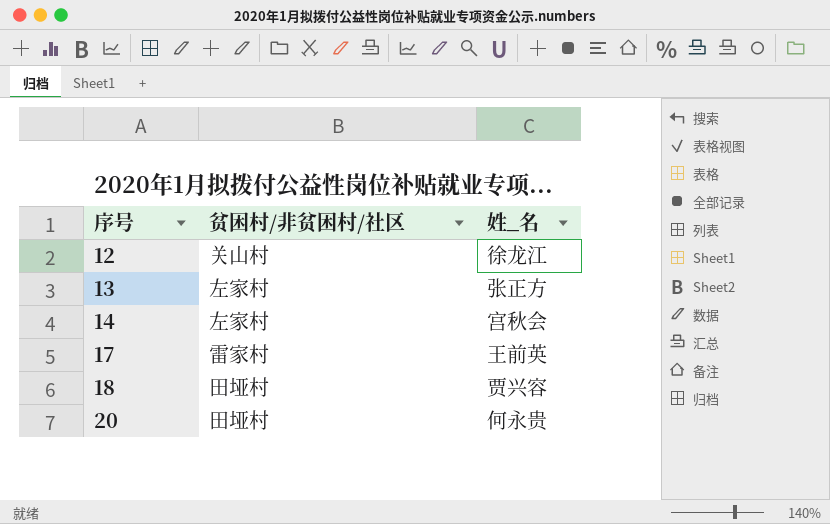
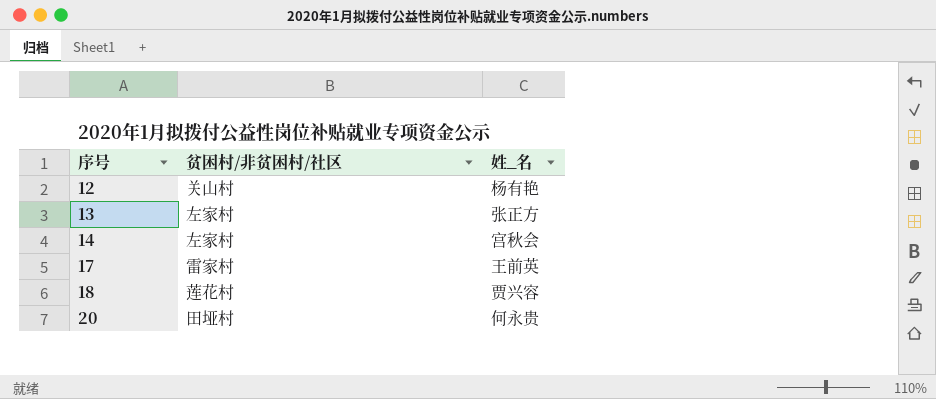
12 | 姓_名: 徐龙江 -> 杨有艳
18 | 贫困村/非贫困村/社区: 田垭村 -> 莲花村

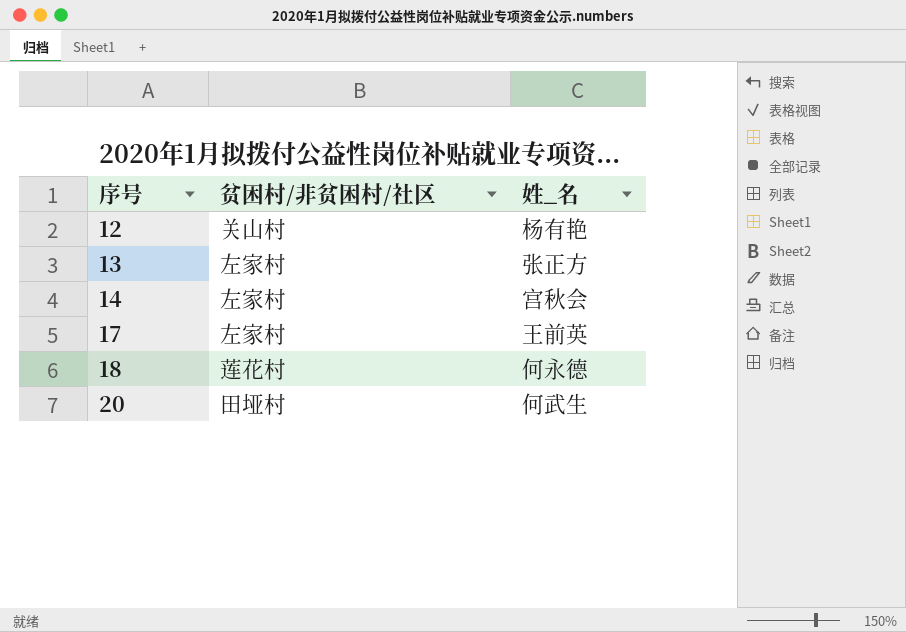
17 | 贫困村/非贫困村/社区: 雷家村 -> 左家村
18 | 姓_名: 贾兴容 -> 何永德
20 | 姓_名: 何永贵 -> 何武生

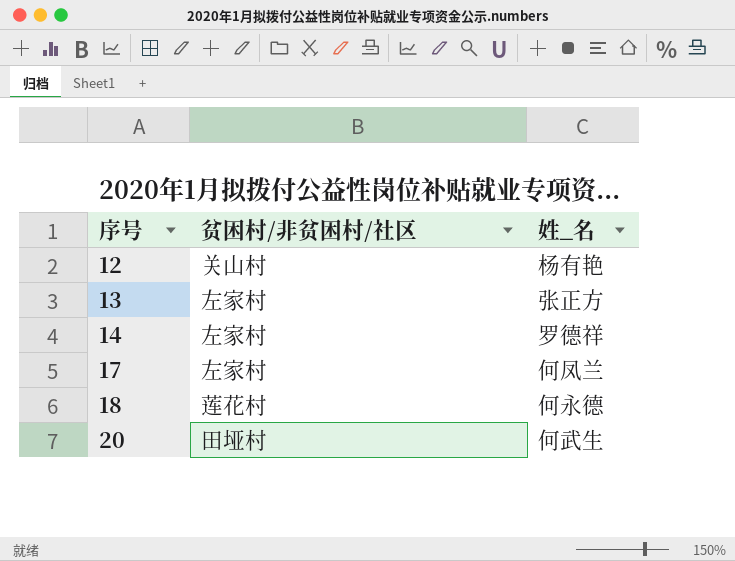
14 | 姓_名: 宫秋会 -> 罗德祥
17 | 姓_名: 王前英 -> 何凤兰

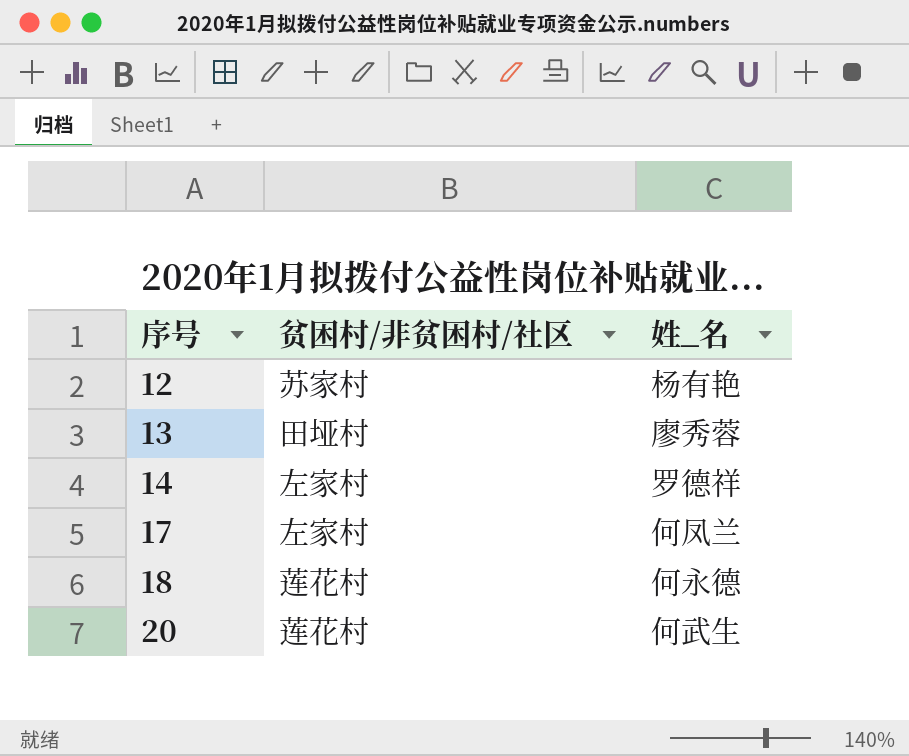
12 | 贫困村/非贫困村/社区: 关山村 -> 苏家村
13 | 贫困村/非贫困村/社区: 左家村 -> 田垭村
13 | 姓_名: 张正方 -> 廖秀蓉
20 | 贫困村/非贫困村/社区: 田垭村 -> 莲花村

